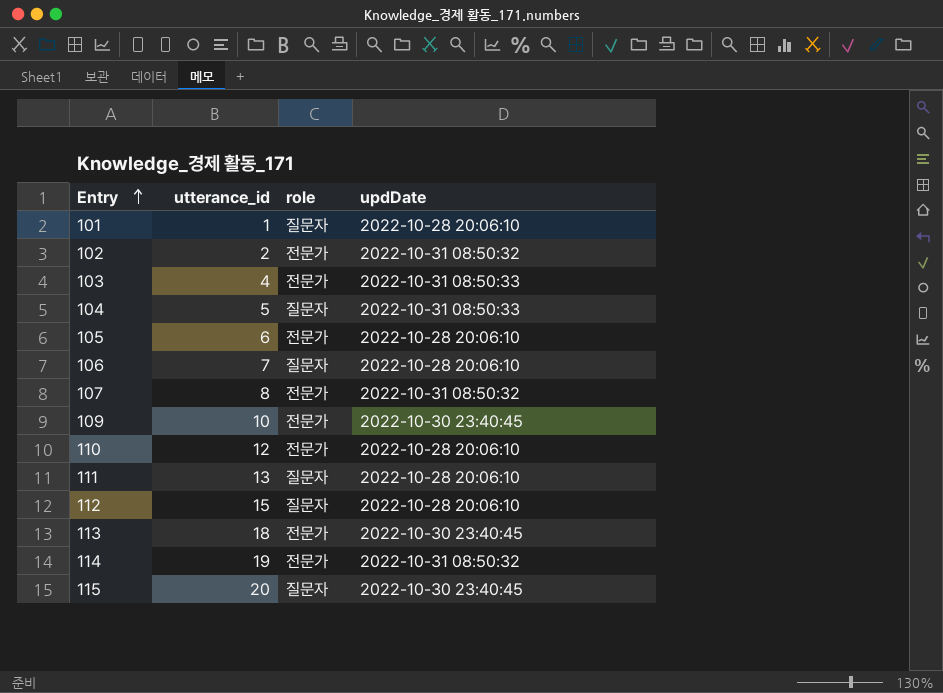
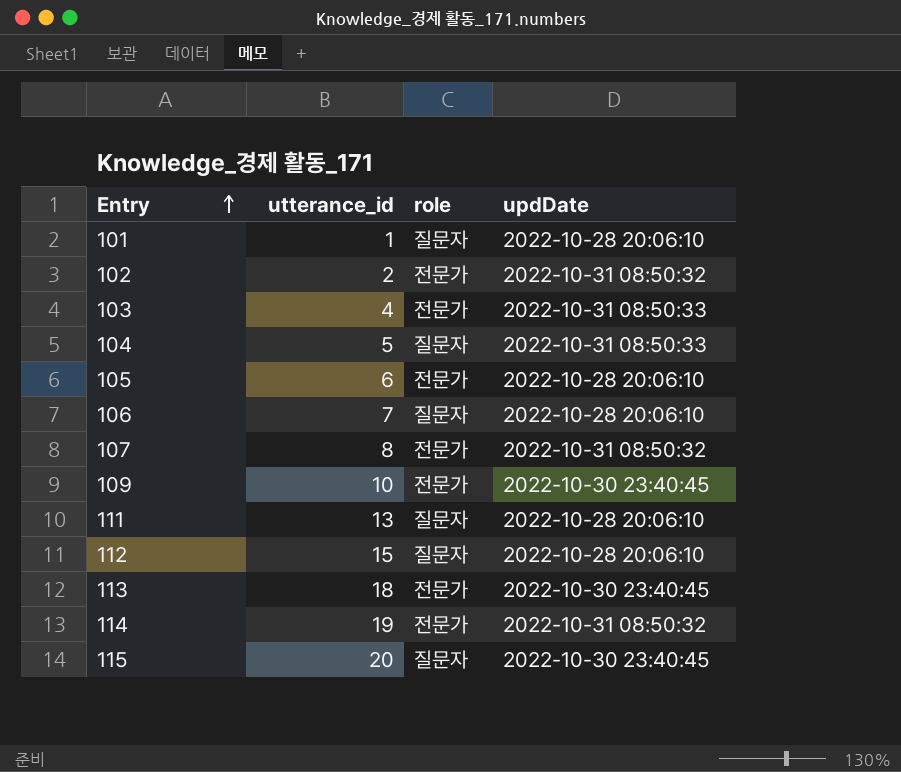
row 110: 12 | 전문가 | 2022-10-28 20:06:10 -> none

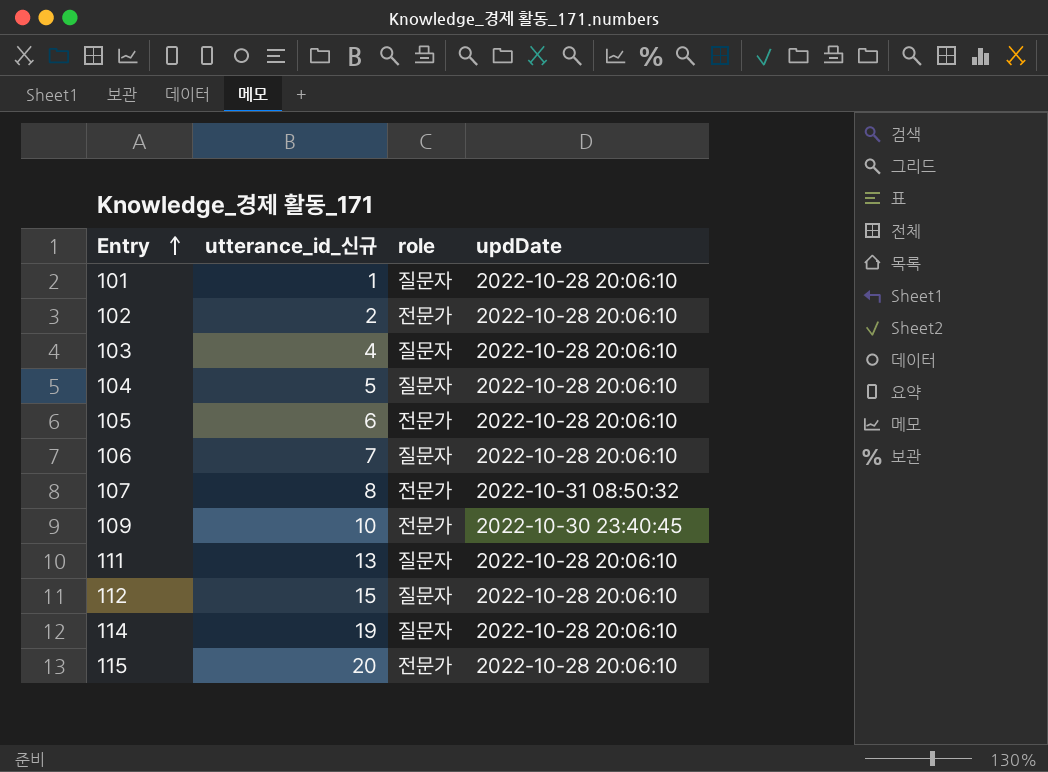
column name: utterance_id -> utterance_id_신규
row 113: 18 | 전문가 | 2022-10-30 23:40:45 -> none
102 | updDate: 2022-10-31 08:50:32 -> 2022-10-28 20:06:10
103 | role: 전문가 -> 질문자
103 | updDate: 2022-10-31 08:50:33 -> 2022-10-28 20:06:10
104 | updDate: 2022-10-31 08:50:33 -> 2022-10-28 20:06:10
114 | role: 전문가 -> 질문자
114 | updDate: 2022-10-31 08:50:32 -> 2022-10-28 20:06:10
115 | role: 질문자 -> 전문가
115 | updDate: 2022-10-30 23:40:45 -> 2022-10-28 20:06:10

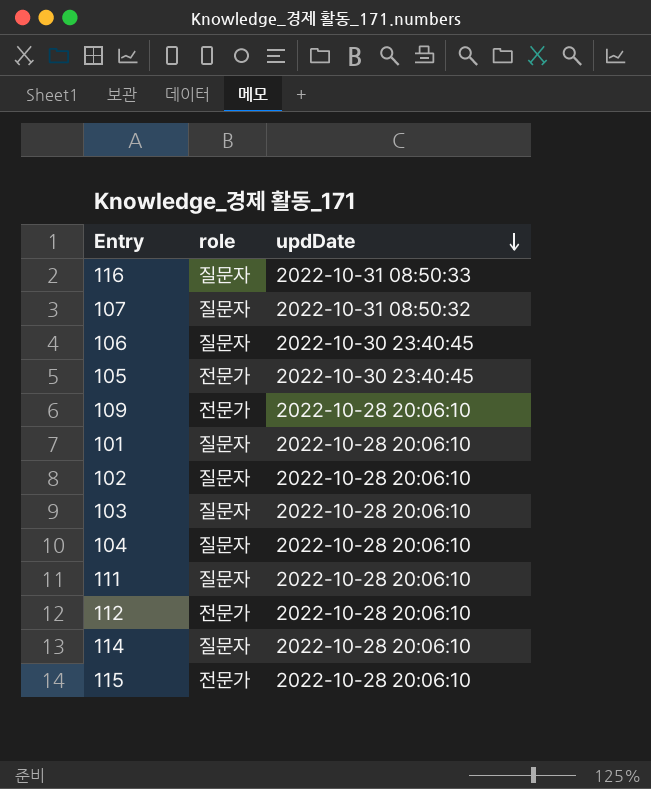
row order: Entry ascending -> updDate descending
column utterance_id_신규 | position: 2 -> none
row 116: none -> 질문자 | 2022-10-31 08:50:33
107 | role: 전문가 -> 질문자
106 | updDate: 2022-10-28 20:06:10 -> 2022-10-30 23:40:45
105 | updDate: 2022-10-28 20:06:10 -> 2022-10-30 23:40:45
109 | updDate: 2022-10-30 23:40:45 -> 2022-10-28 20:06:10
102 | role: 전문가 -> 질문자
112 | role: 질문자 -> 전문가

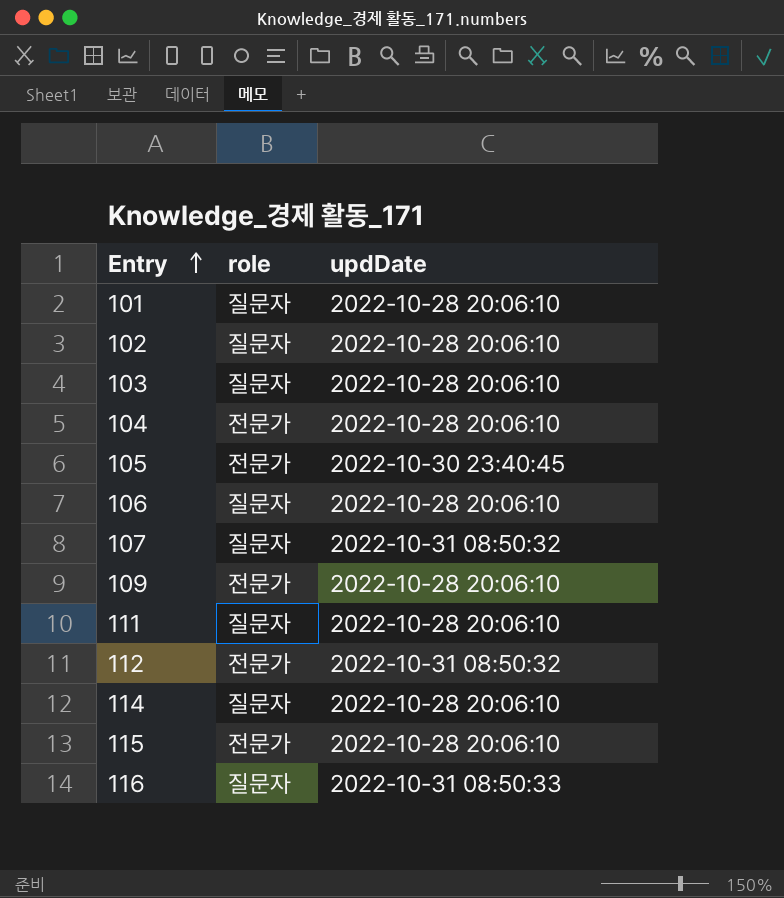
row order: updDate descending -> Entry ascending
104 | role: 질문자 -> 전문가
106 | updDate: 2022-10-30 23:40:45 -> 2022-10-28 20:06:10
112 | updDate: 2022-10-28 20:06:10 -> 2022-10-31 08:50:32

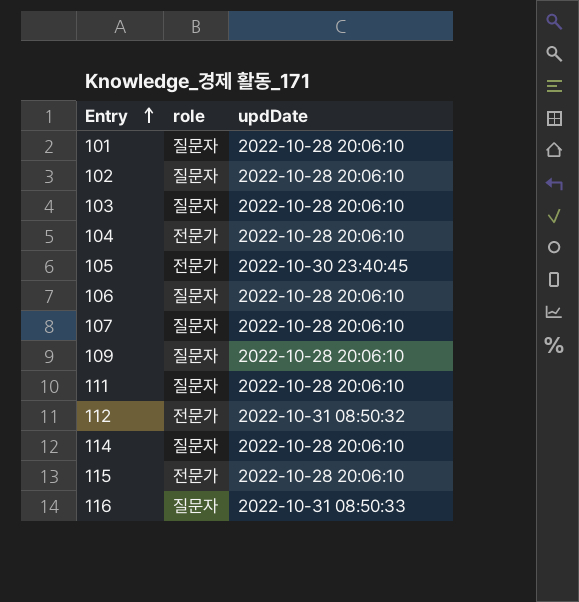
107 | updDate: 2022-10-31 08:50:32 -> 2022-10-28 20:06:10
109 | role: 전문가 -> 질문자

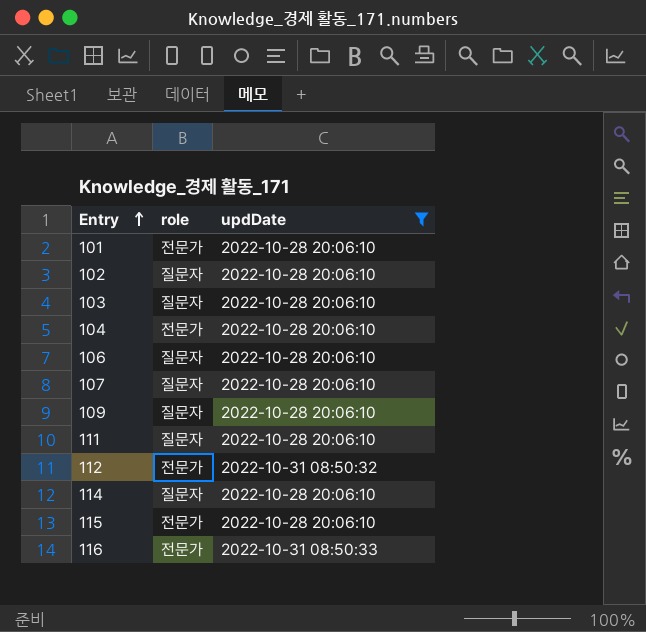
filter: none -> updDate != 2022-10-30 23:40:45
101 | role: 질문자 -> 전문가
116 | role: 질문자 -> 전문가

